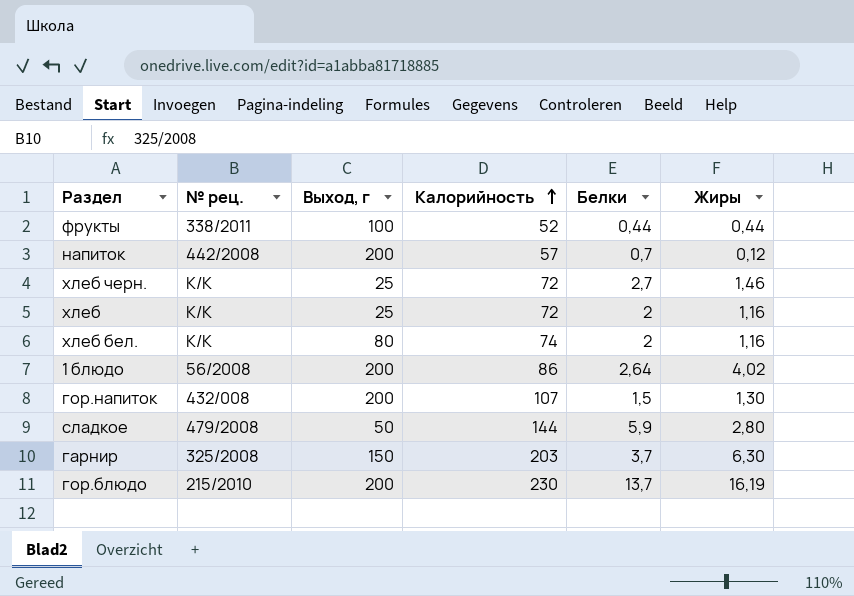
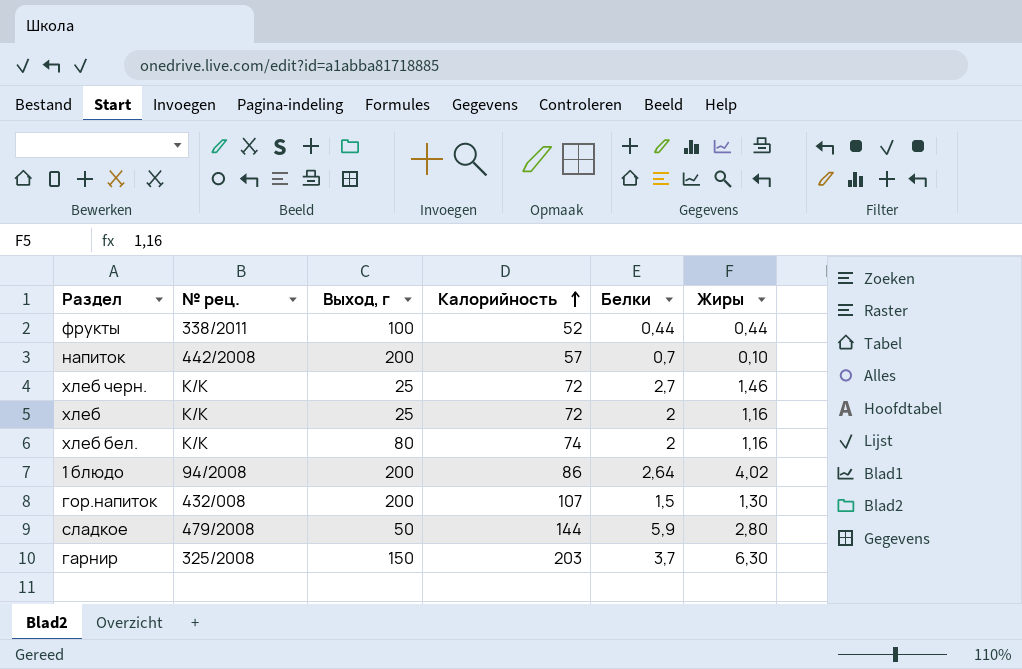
row гор.блюдо: 215/2010 | 200 | 230 | 13,7 | 16,19 -> none
напиток | Жиры: 0,12 -> 0,10
1 блюдо | № рец.: 56/2008 -> 94/2008

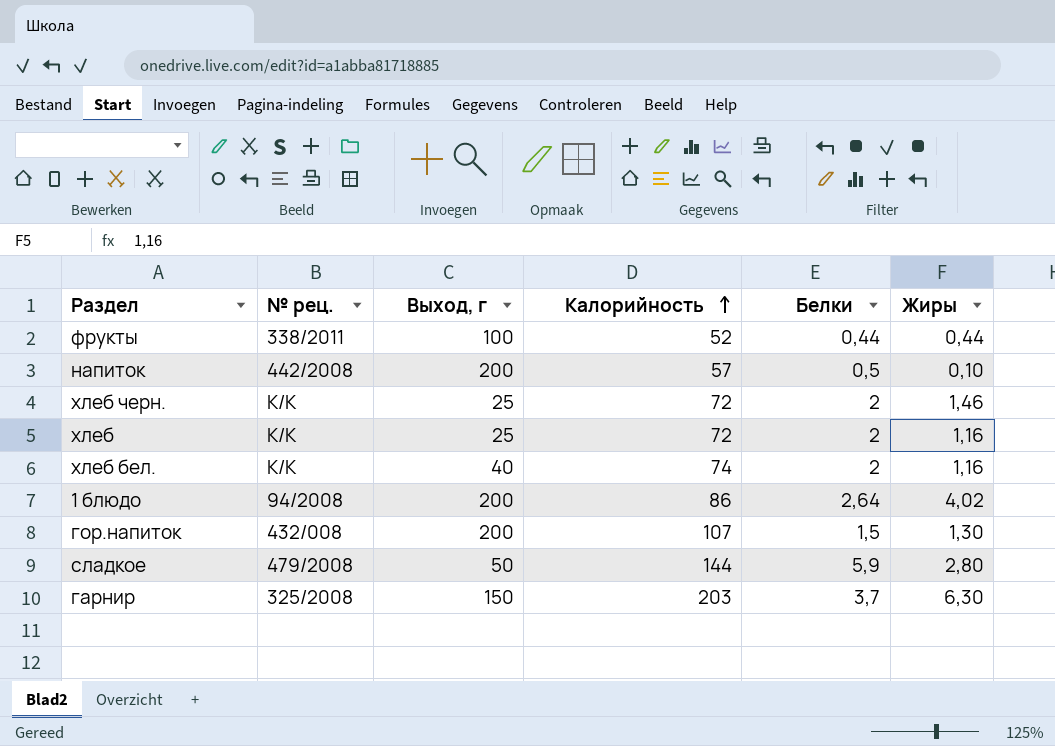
напиток | Белки: 0,7 -> 0,5
хлеб черн. | Белки: 2,7 -> 2
хлеб бел. | Выход, г: 80 -> 40

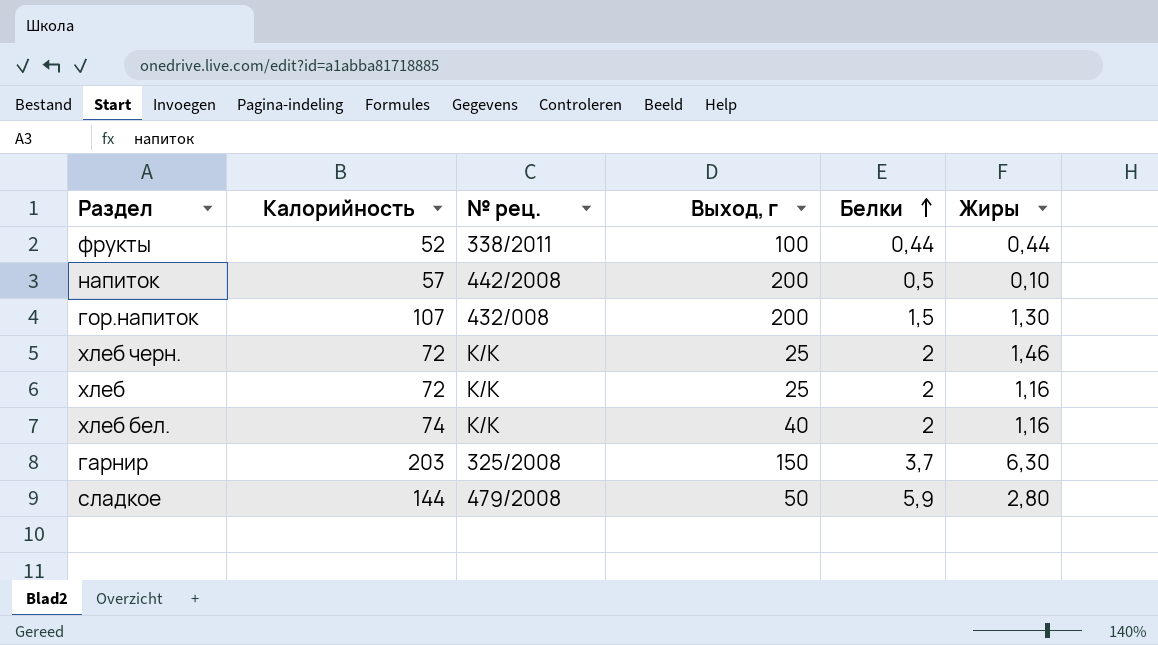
row order: Калорийность ascending -> Белки ascending
column Калорийность | position: 4 -> 2
row 1 блюдо: 94/2008 | 200 | 86 | 2,64 | 4,02 -> none

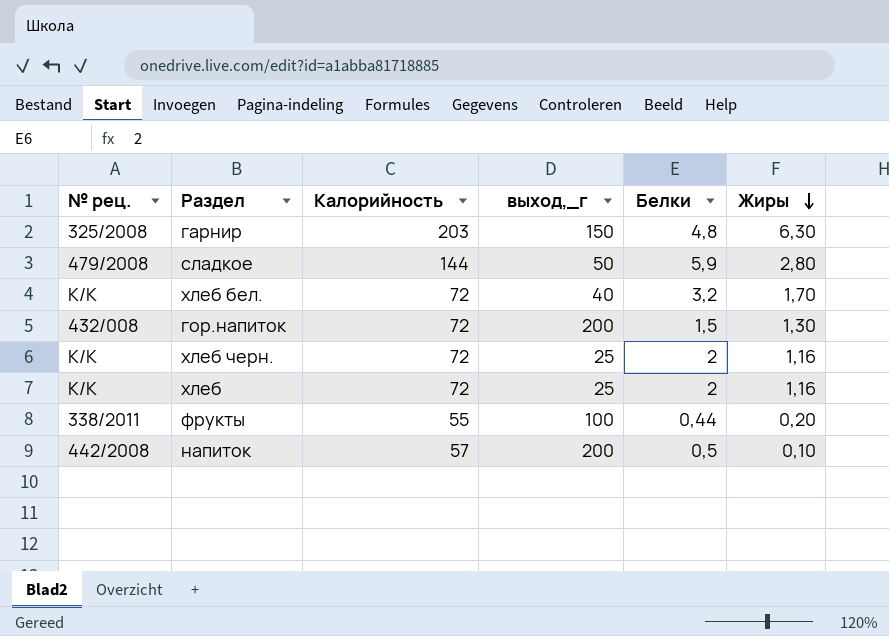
row order: Белки ascending -> Жиры descending
column № рец. | position: 3 -> 1
column name: Выход, г -> выход,_г
гарнир | Белки: 3,7 -> 4,8
хлеб бел. | Калорийность: 74 -> 72
хлеб бел. | Белки: 2 -> 3,2
хлеб бел. | Жиры: 1,16 -> 1,70
гор.напиток | Калорийность: 107 -> 72
хлеб черн. | Жиры: 1,46 -> 1,16
фрукты | Калорийность: 52 -> 55
фрукты | Жиры: 0,44 -> 0,20

